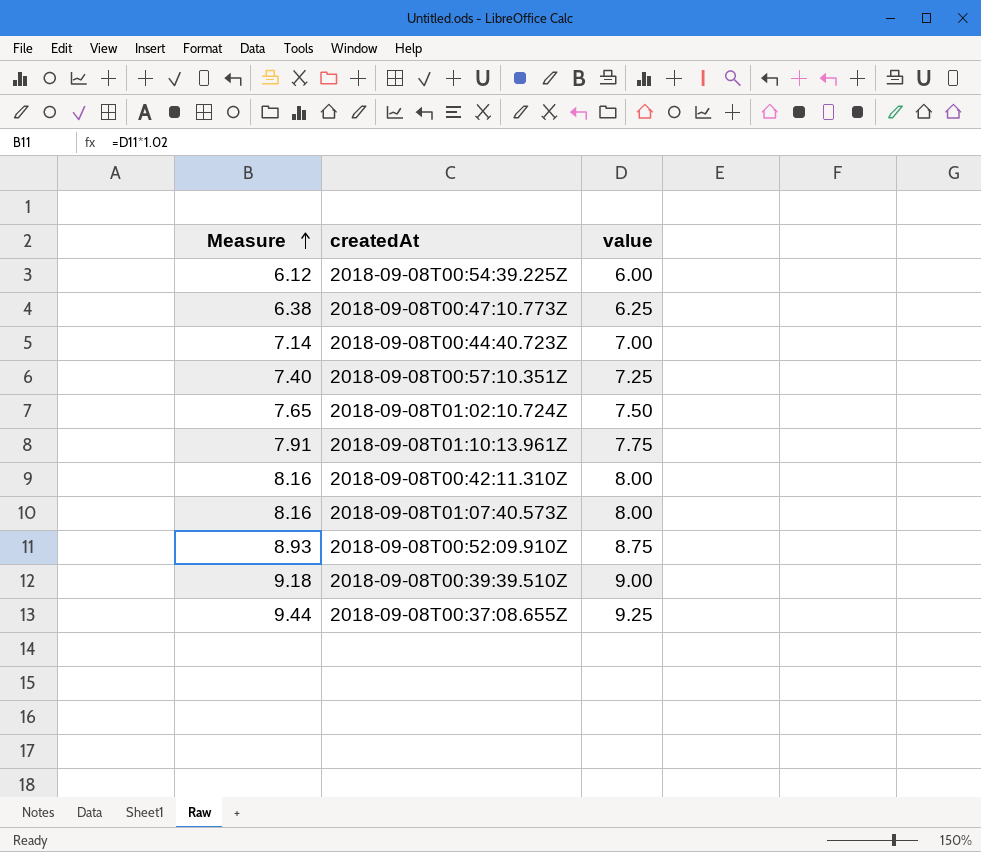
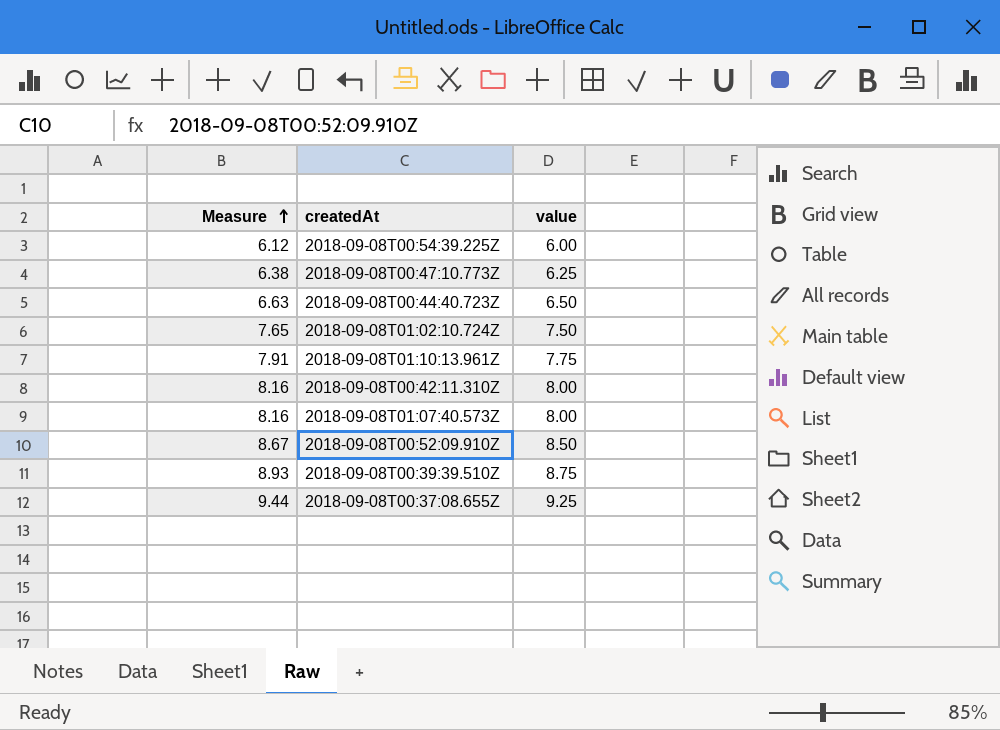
row 2018-09-08T00:57:10.351Z: 7.40 | 7.25 -> none
2018-09-08T00:44:40.723Z | Measure: 7.14 -> 6.63
2018-09-08T00:44:40.723Z | value: 7.00 -> 6.50
2018-09-08T00:52:09.910Z | Measure: 8.93 -> 8.67
2018-09-08T00:52:09.910Z | value: 8.75 -> 8.50
2018-09-08T00:39:39.510Z | Measure: 9.18 -> 8.93
2018-09-08T00:39:39.510Z | value: 9.00 -> 8.75

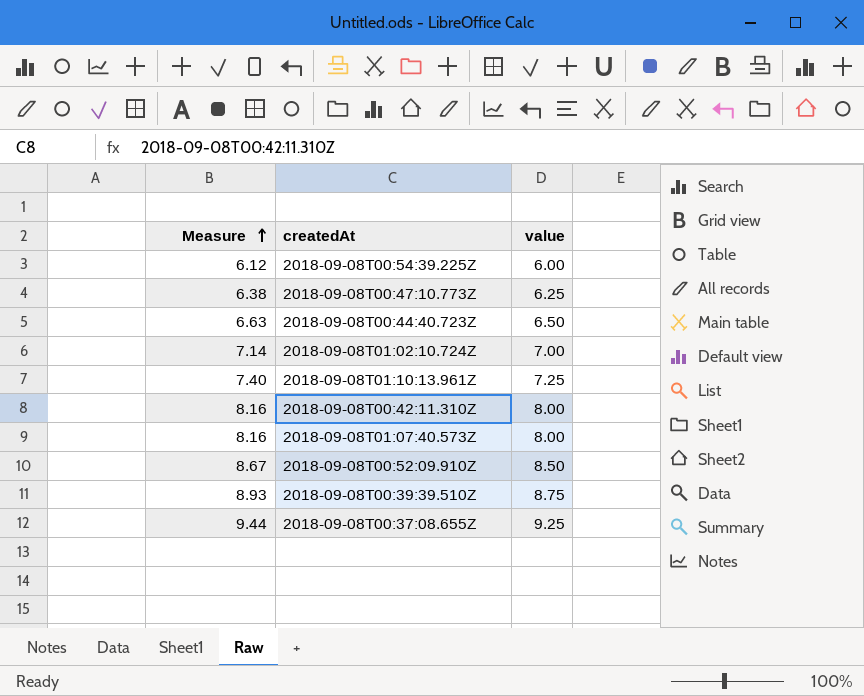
2018-09-08T01:02:10.724Z | Measure: 7.65 -> 7.14
2018-09-08T01:02:10.724Z | value: 7.50 -> 7.00
2018-09-08T01:10:13.961Z | Measure: 7.91 -> 7.40
2018-09-08T01:10:13.961Z | value: 7.75 -> 7.25

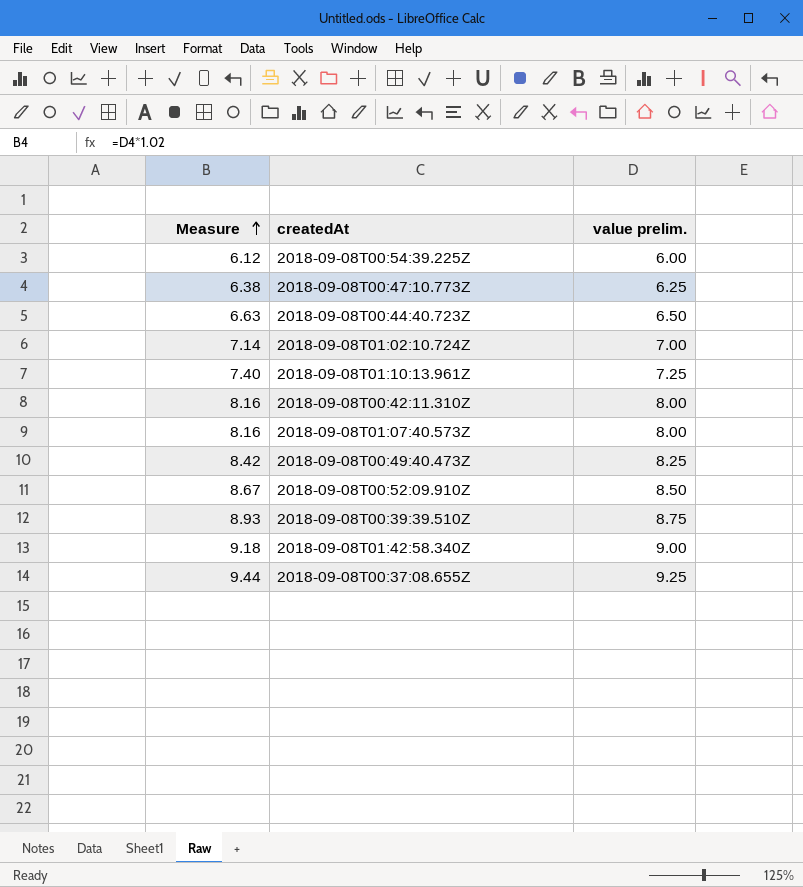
column name: value -> value prelim.
row 2018-09-08T00:49:40.473Z: none -> 8.42 | 8.25
row 2018-09-08T01:42:58.340Z: none -> 9.18 | 9.00

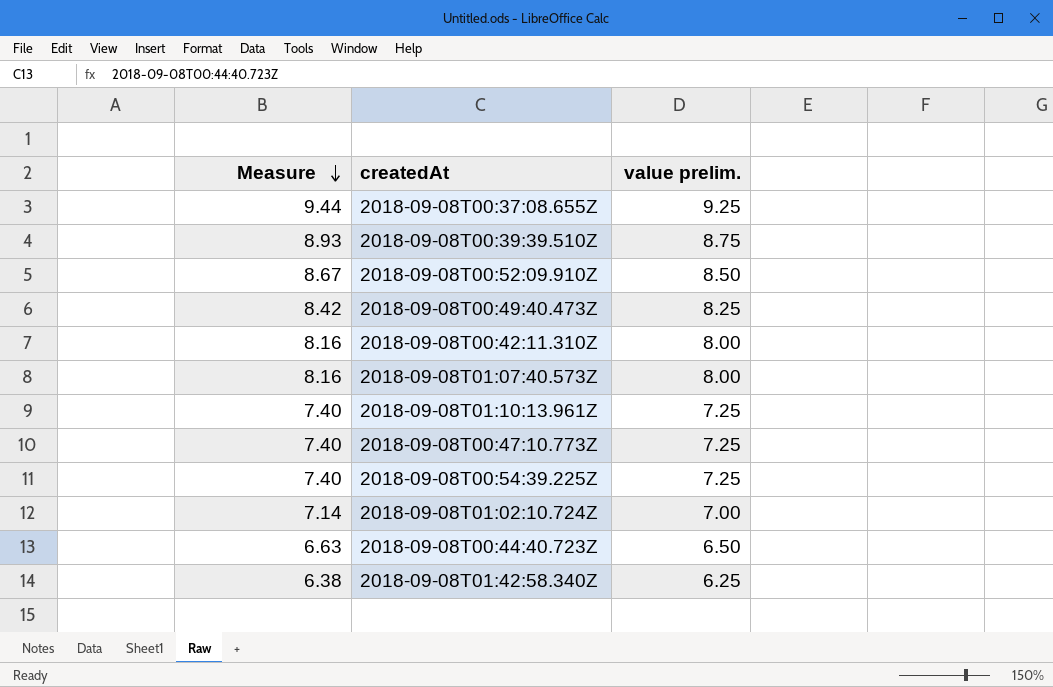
row order: Measure ascending -> Measure descending
2018-09-08T00:47:10.773Z | Measure: 6.38 -> 7.40
2018-09-08T00:47:10.773Z | value prelim.: 6.25 -> 7.25
2018-09-08T00:54:39.225Z | Measure: 6.12 -> 7.40
2018-09-08T00:54:39.225Z | value prelim.: 6.00 -> 7.25
2018-09-08T01:42:58.340Z | Measure: 9.18 -> 6.38
2018-09-08T01:42:58.340Z | value prelim.: 9.00 -> 6.25

